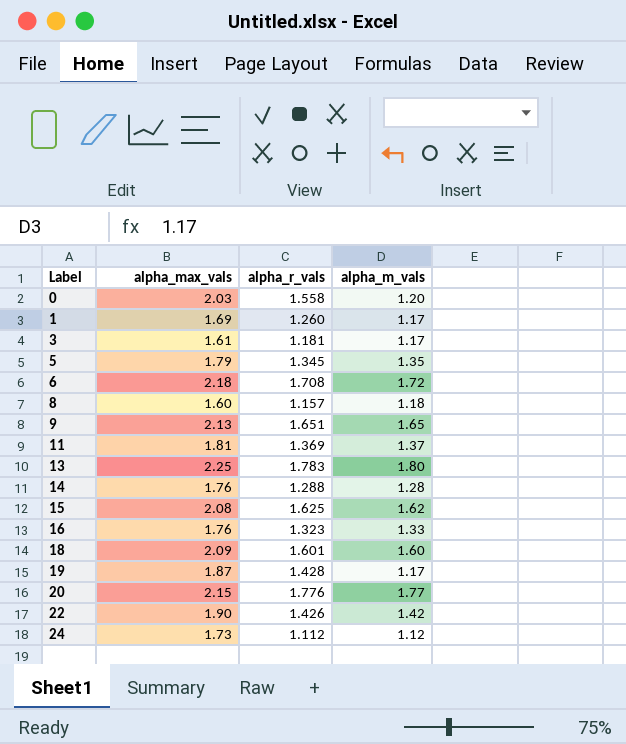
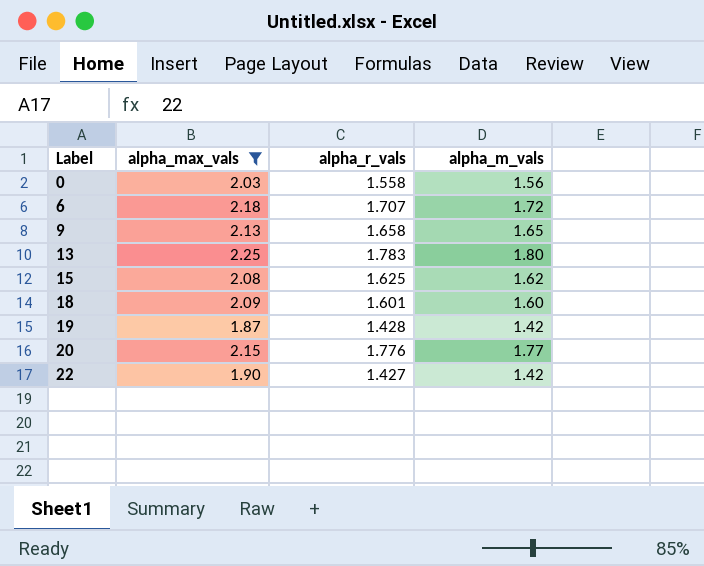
filter: none -> alpha_max_vals >= 1.87
0 | alpha_m_vals: 1.20 -> 1.56
6 | alpha_r_vals: 1.708 -> 1.707
9 | alpha_r_vals: 1.651 -> 1.658
19 | alpha_m_vals: 1.17 -> 1.42
22 | alpha_r_vals: 1.426 -> 1.427

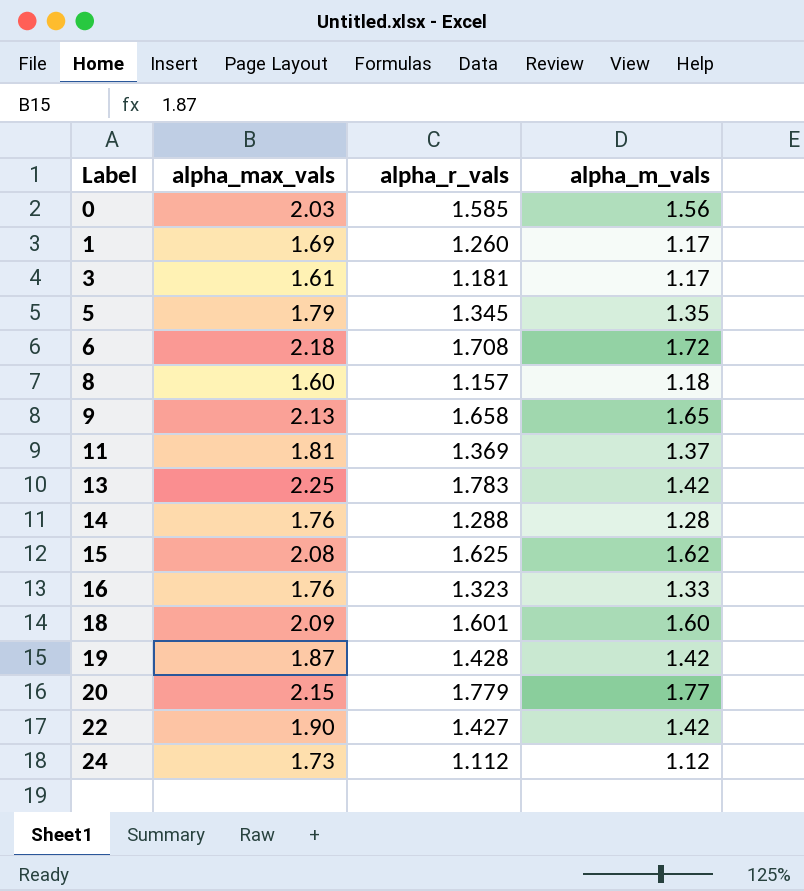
filter: alpha_max_vals >= 1.87 -> none
0 | alpha_r_vals: 1.558 -> 1.585
6 | alpha_r_vals: 1.707 -> 1.708
13 | alpha_m_vals: 1.80 -> 1.42
20 | alpha_r_vals: 1.776 -> 1.779

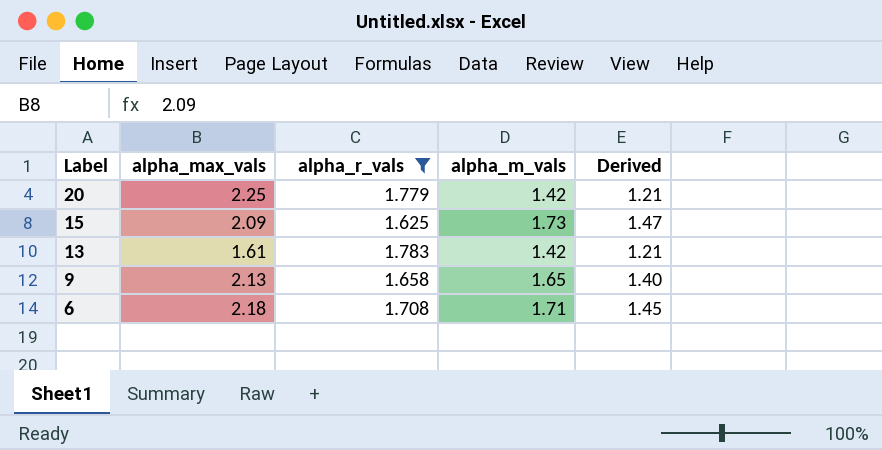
filter: none -> alpha_r_vals >= 1.625
row order: Label ascending -> Label descending
column Derived | formula: none -> [alpha_m_vals] * 0.85
20 | alpha_max_vals: 2.15 -> 2.25
20 | alpha_m_vals: 1.77 -> 1.42
15 | alpha_max_vals: 2.08 -> 2.09
15 | alpha_m_vals: 1.62 -> 1.73
13 | alpha_max_vals: 2.25 -> 1.61
6 | alpha_m_vals: 1.72 -> 1.71

